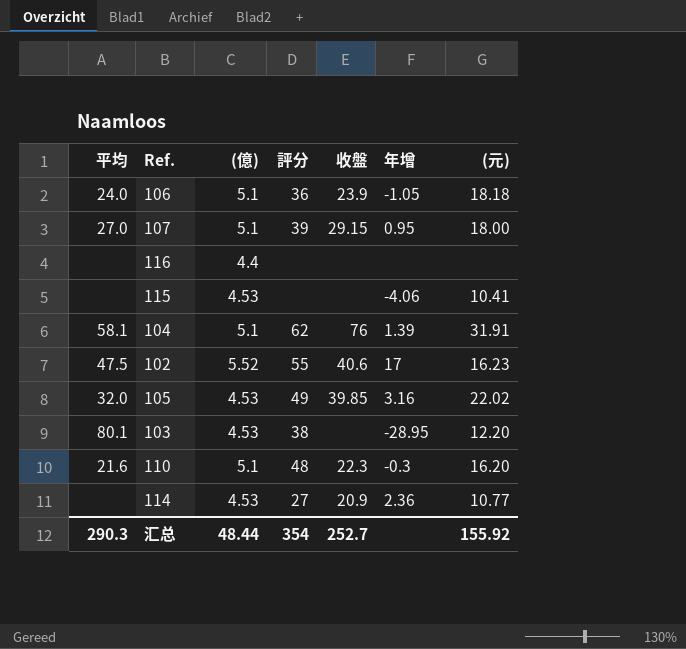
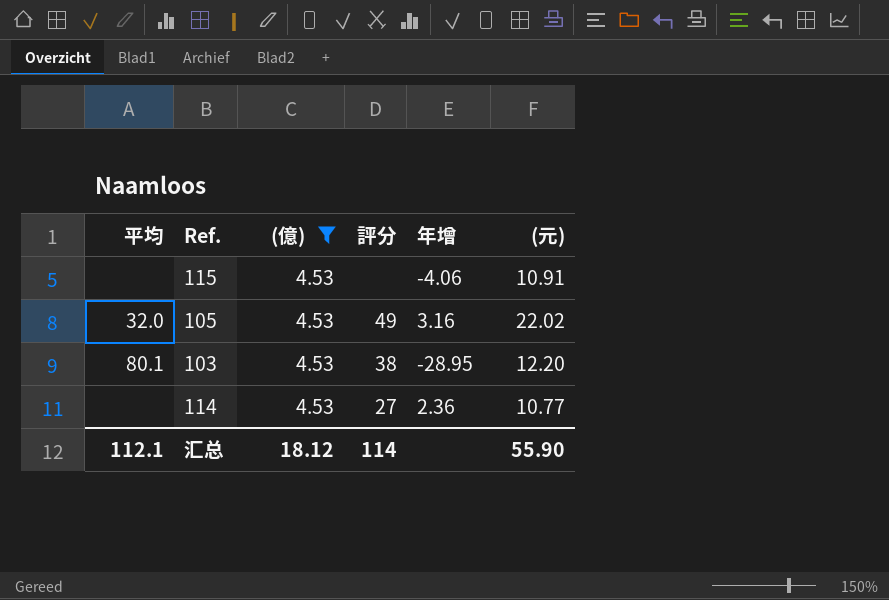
filter: none -> (億) = 4.53
column 收盤 | position: 5 -> none
115 | (元): 10.41 -> 10.91
汇总 | 平均: 290.3 -> 112.1
汇总 | (億): 48.44 -> 18.12
汇总 | 評分: 354 -> 114
汇总 | (元): 155.92 -> 55.90

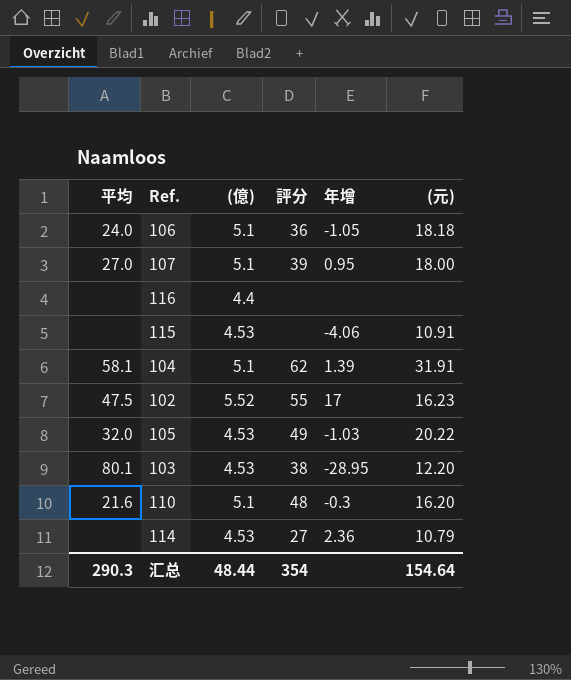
filter: (億) = 4.53 -> none
105 | 年增: 3.16 -> -1.03
105 | (元): 22.02 -> 20.22
114 | (元): 10.77 -> 10.79
汇总 | 平均: 112.1 -> 290.3
汇总 | (億): 18.12 -> 48.44
汇总 | 評分: 114 -> 354
汇总 | (元): 55.90 -> 154.64

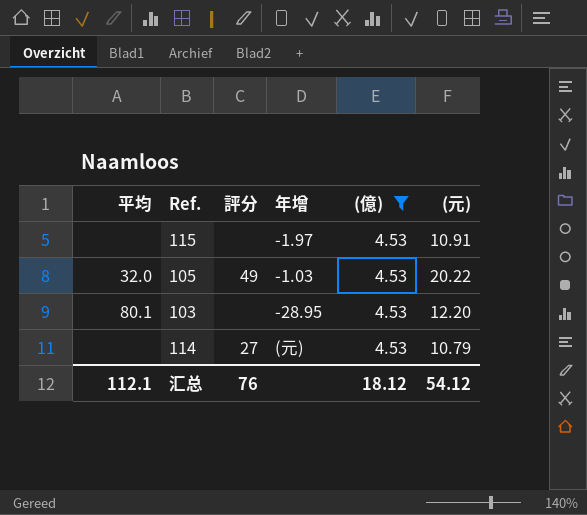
filter: none -> (億) = 4.53
column (億) | position: 3 -> 5
115 | 年增: -4.06 -> -1.97
103 | 評分: 38 -> none
114 | 年增: 2.36 -> (元)
汇总 | 平均: 290.3 -> 112.1
汇总 | 評分: 354 -> 76
汇总 | (億): 48.44 -> 18.12
汇总 | (元): 154.64 -> 54.12

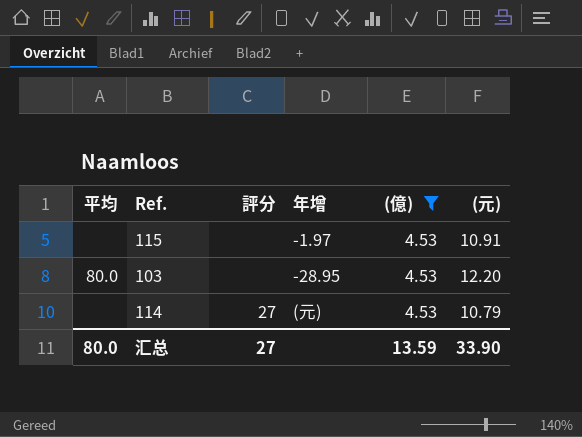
row 105: 32.0 | 49 | -1.03 | 4.53 | 20.22 -> none
103 | 平均: 80.1 -> 80.0
汇总 | 平均: 112.1 -> 80.0
汇总 | 評分: 76 -> 27
汇总 | (億): 18.12 -> 13.59
汇总 | (元): 54.12 -> 33.90

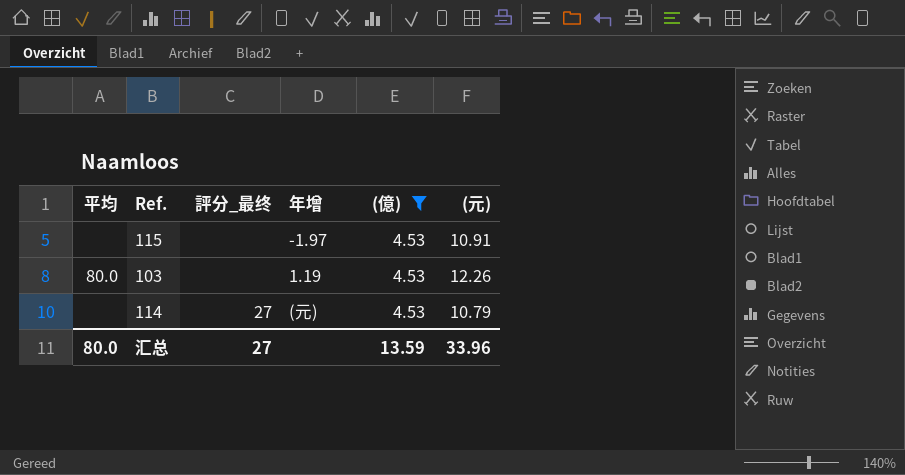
column name: 評分 -> 評分_最终
103 | 年增: -28.95 -> 1.19
103 | (元): 12.20 -> 12.26
汇总 | (元): 33.90 -> 33.96

